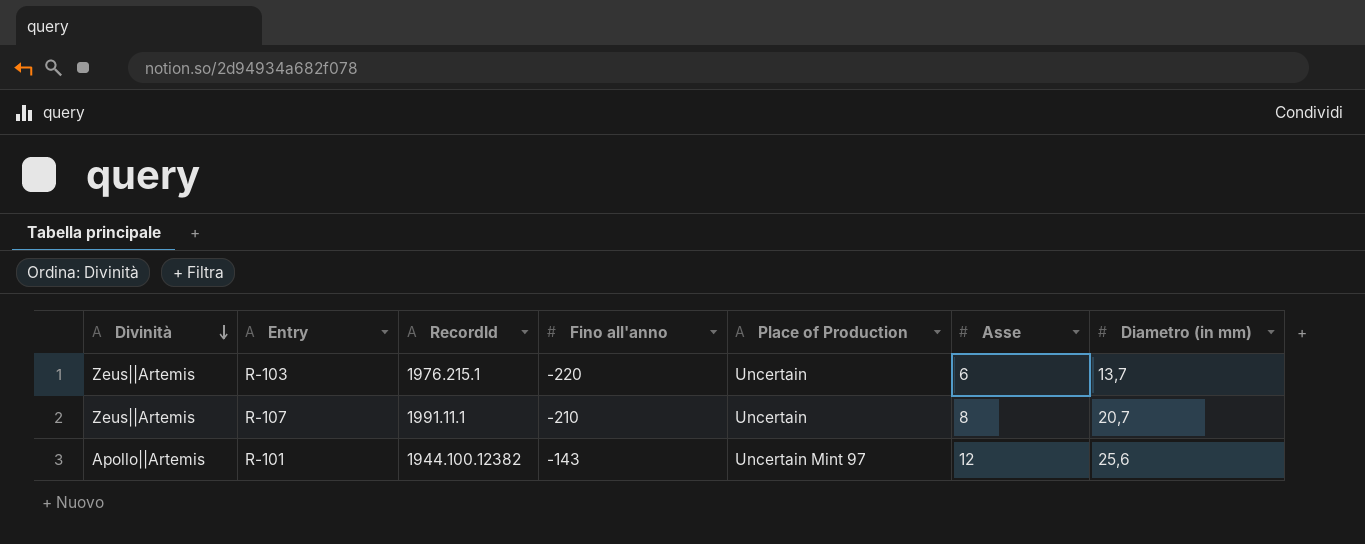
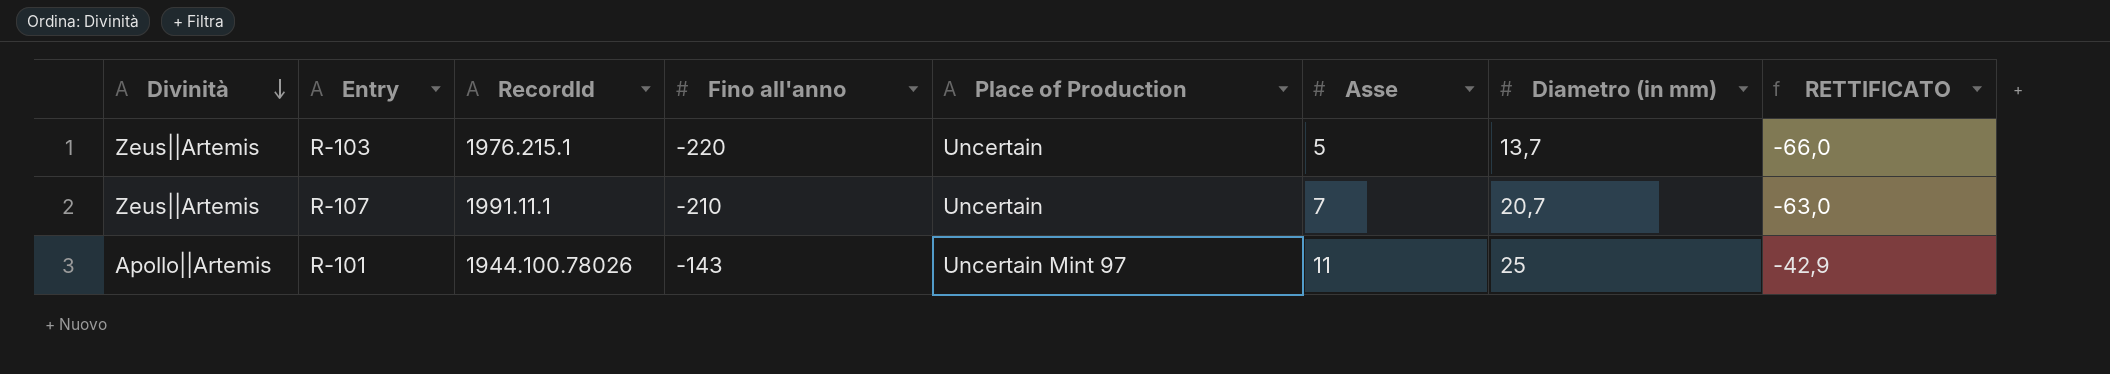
column RETTIFICATO | formula: none -> [Fino all'anno] * 0,3
R-103 | Asse: 6 -> 5
R-107 | Asse: 8 -> 7
R-101 | RecordId: 1944.100.12382 -> 1944.100.78026
R-101 | Asse: 12 -> 11
R-101 | Diametro (in mm): 25,6 -> 25

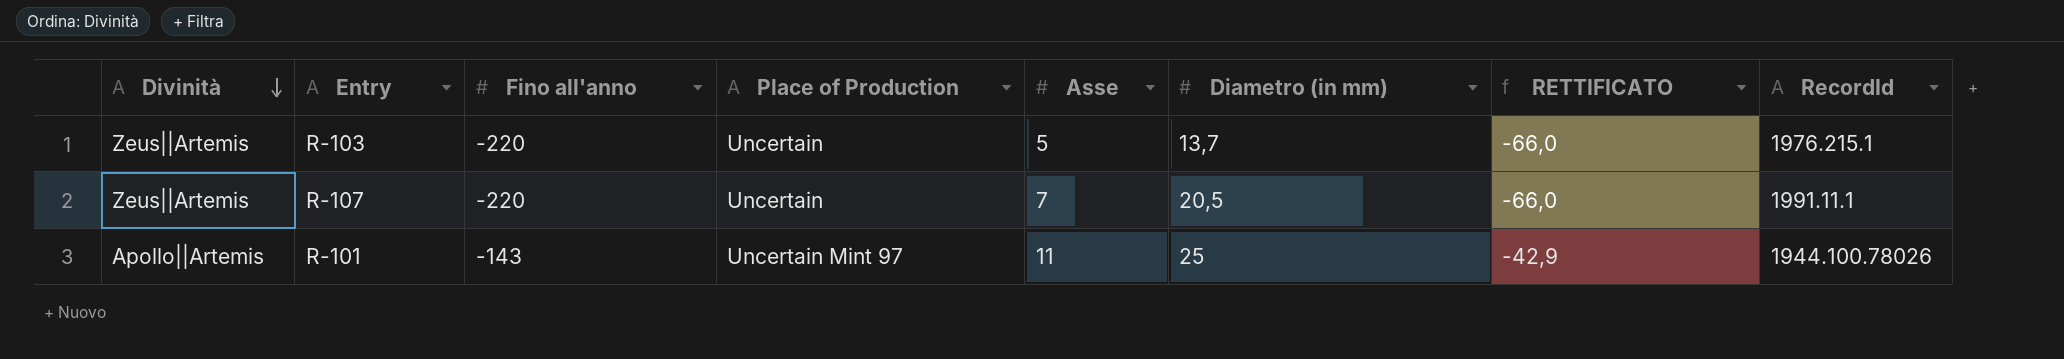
column RecordId | position: 3 -> 8
R-107 | Fino all'anno: -210 -> -220
R-107 | Diametro (in mm): 20,7 -> 20,5
R-107 | RETTIFICATO: -63,0 -> -66,0

